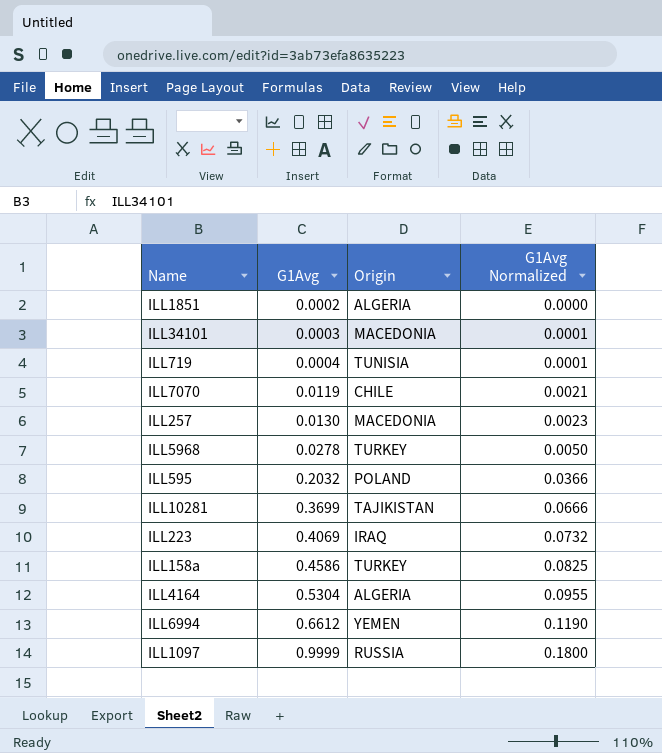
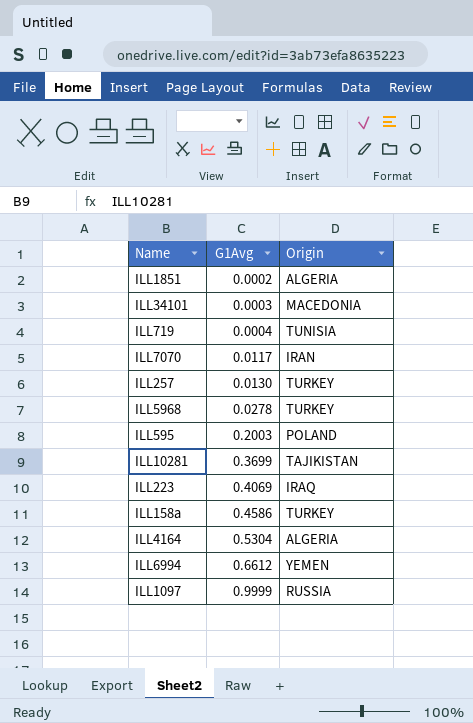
column G1Avg Normalized | formula: [G1Avg] * 0.18 -> none
ILL7070 | G1Avg: 0.0119 -> 0.0117
ILL7070 | Origin: CHILE -> IRAN
ILL257 | Origin: MACEDONIA -> TURKEY
ILL595 | G1Avg: 0.2032 -> 0.2003

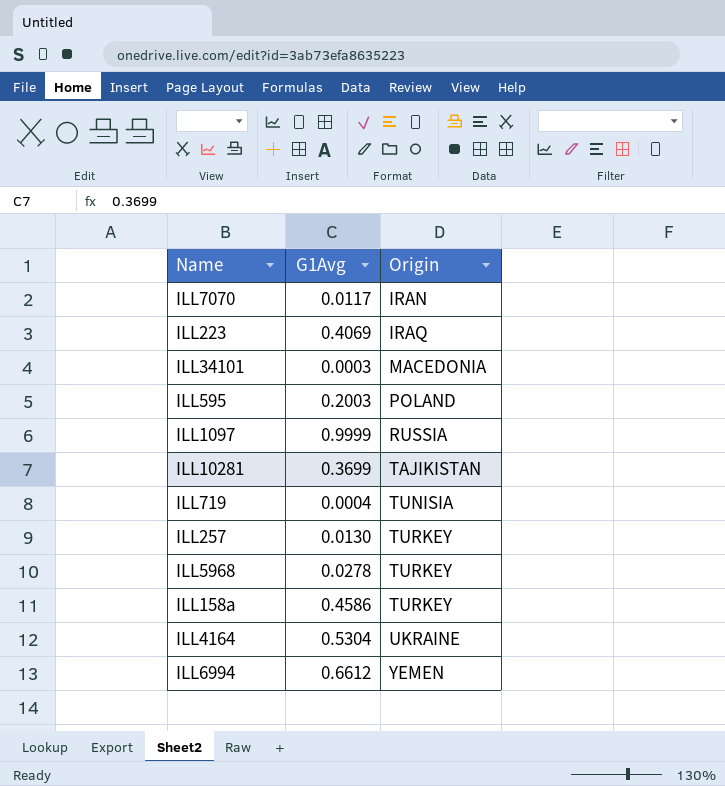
row order: G1Avg ascending -> Origin ascending
row ILL1851: 0.0002 | ALGERIA -> none
ILL4164 | Origin: ALGERIA -> UKRAINE

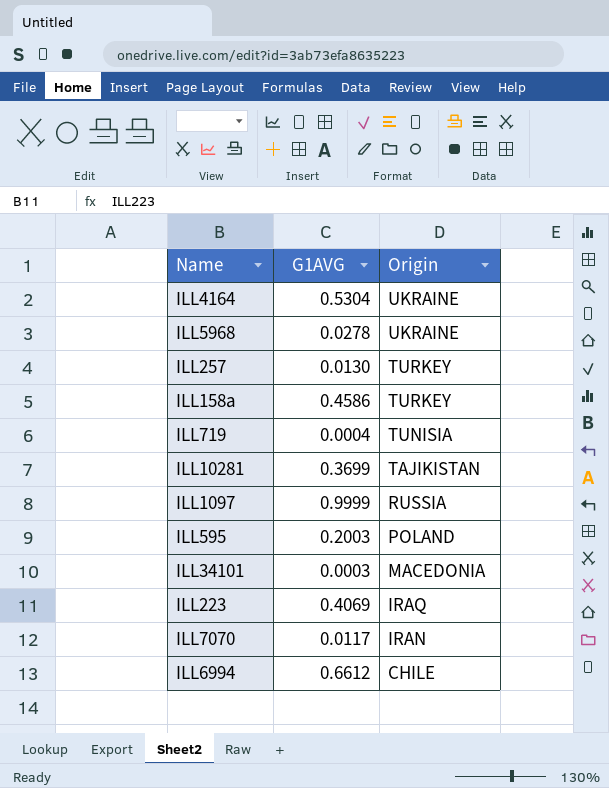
row order: Origin ascending -> Origin descending
column name: G1Avg -> G1AVG
ILL5968 | Origin: TURKEY -> UKRAINE
ILL6994 | Origin: YEMEN -> CHILE

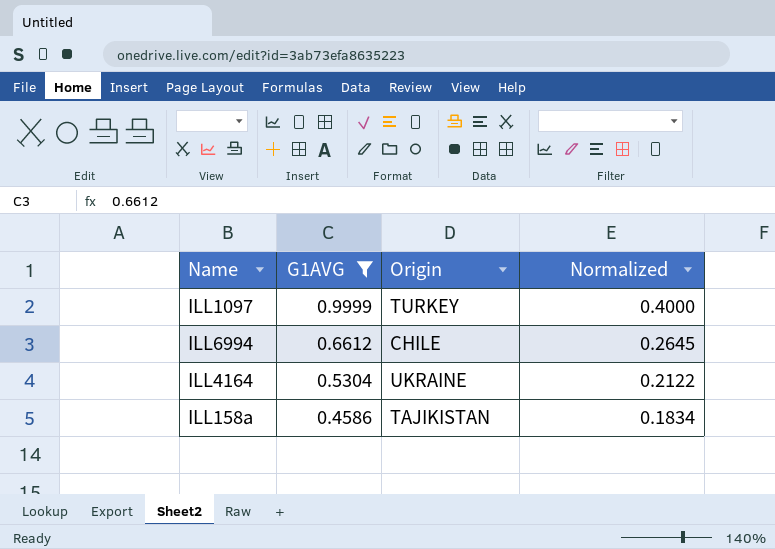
filter: none -> G1AVG >= 0.4586
row order: Origin descending -> G1AVG descending
column Normalized | formula: none -> [G1AVG] * 0.4
ILL1097 | Origin: RUSSIA -> TURKEY
ILL158a | Origin: TURKEY -> TAJIKISTAN

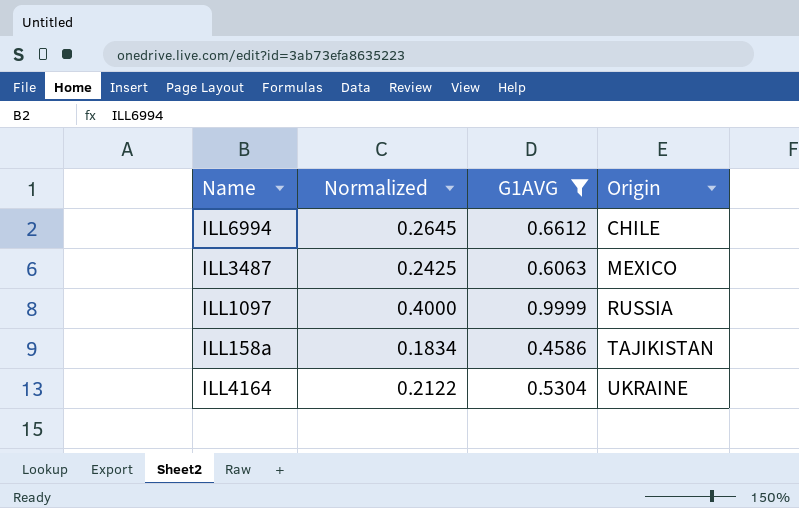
row order: G1AVG descending -> Origin ascending
column Normalized | position: 4 -> 2
row ILL3487: none -> 0.2425 | 0.6063 | MEXICO
ILL1097 | Origin: TURKEY -> RUSSIA

